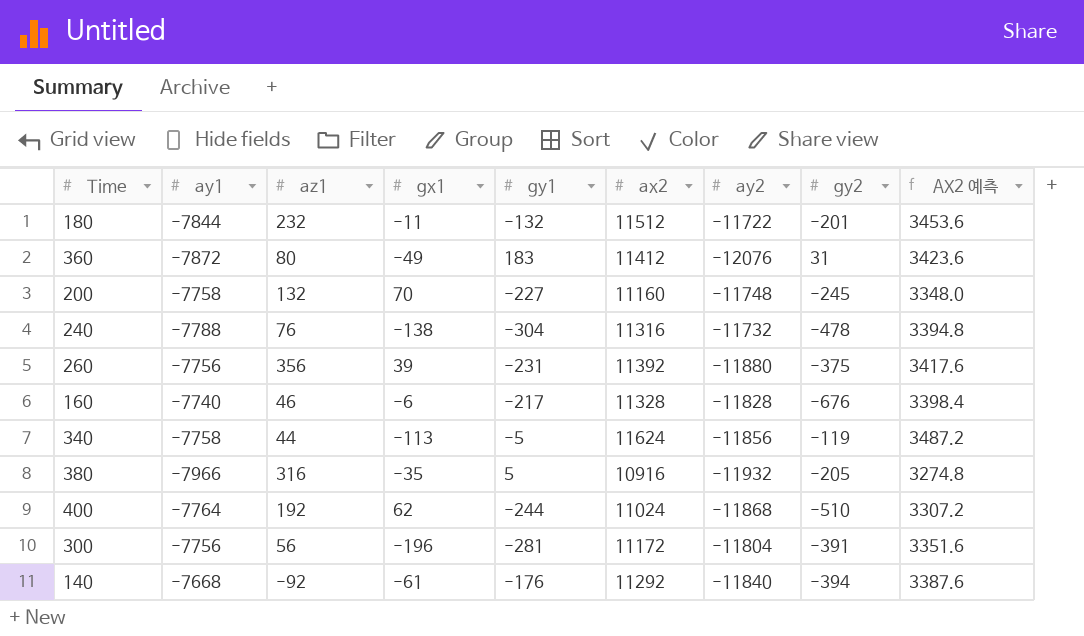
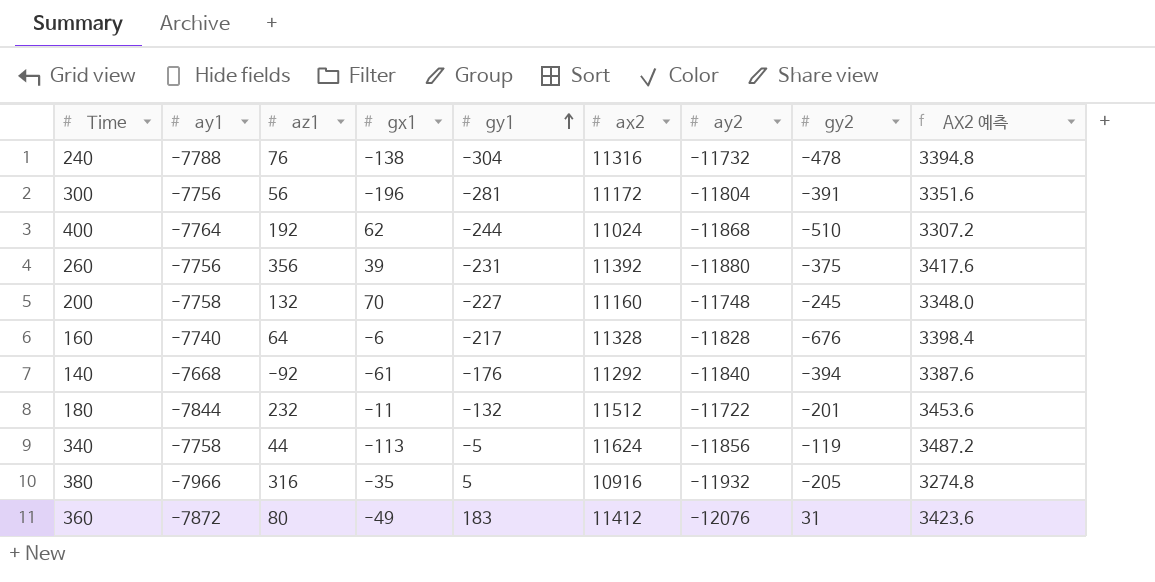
row order: none -> gy1 ascending
160 | az1: 46 -> 64

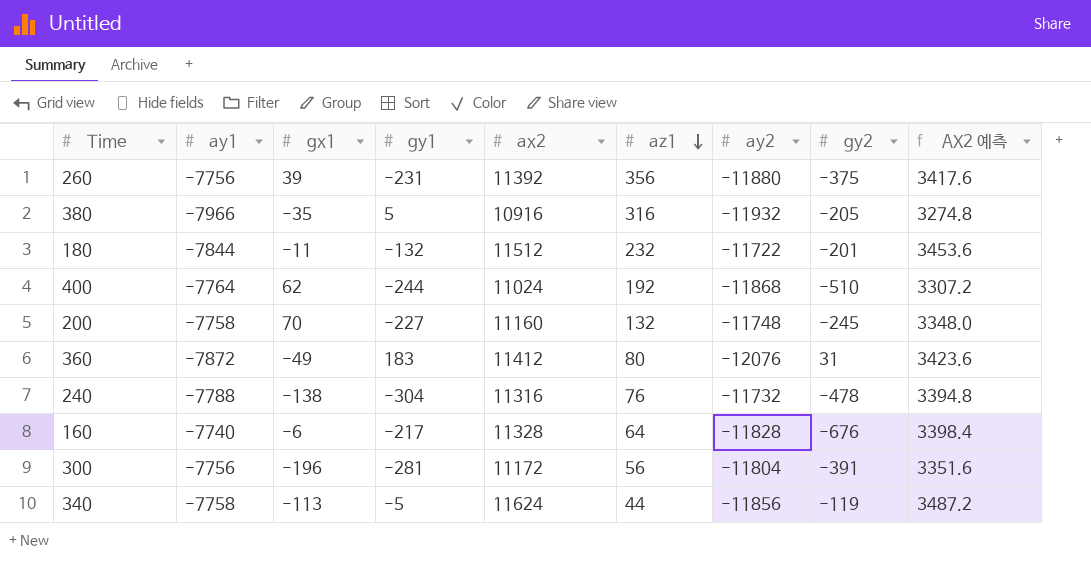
row order: gy1 ascending -> az1 descending
column az1 | position: 3 -> 6
row 140: -7668 | -92 | -61 | -176 | 11292 | -11840 | -394 | 3387.6 -> none

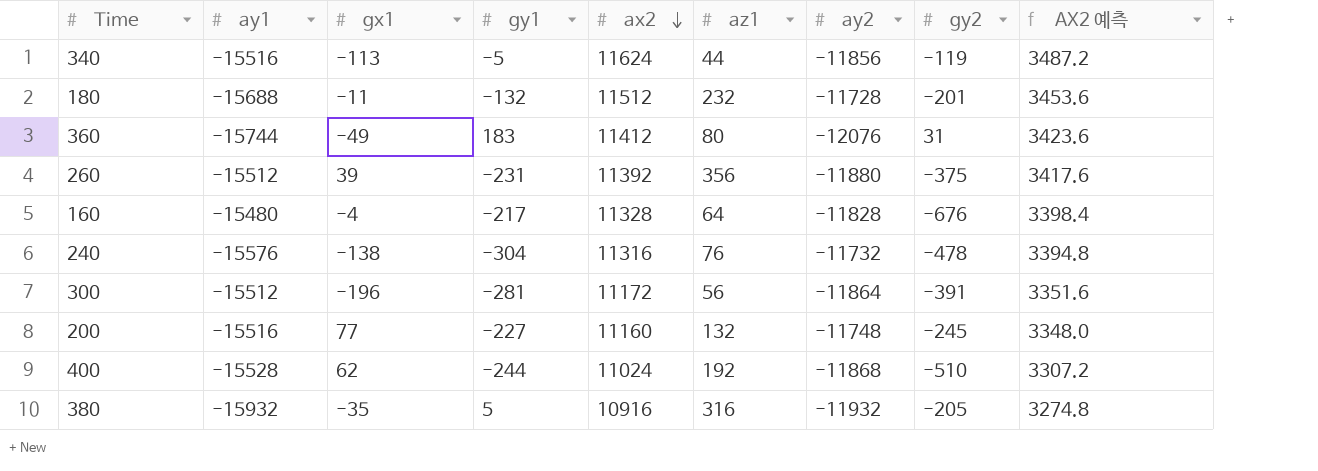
row order: az1 descending -> ax2 descending
340 | ay1: -7758 -> -15516
180 | ay1: -7844 -> -15688
180 | ay2: -11722 -> -11728
360 | ay1: -7872 -> -15744
260 | ay1: -7756 -> -15512
160 | ay1: -7740 -> -15480
160 | gx1: -6 -> -4
240 | ay1: -7788 -> -15576
300 | ay1: -7756 -> -15512
300 | ay2: -11804 -> -11864
200 | ay1: -7758 -> -15516
200 | gx1: 70 -> 77
400 | ay1: -7764 -> -15528
380 | ay1: -7966 -> -15932

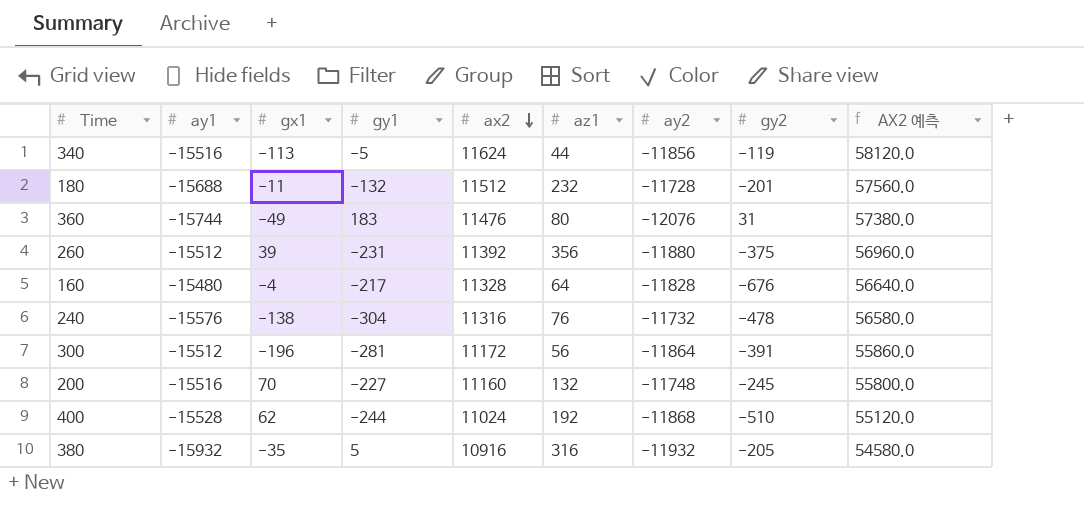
column AX2 예측 | formula: [ax2] * 0.3 -> [ax2] * 5
360 | ax2: 11412 -> 11476
200 | gx1: 77 -> 70

